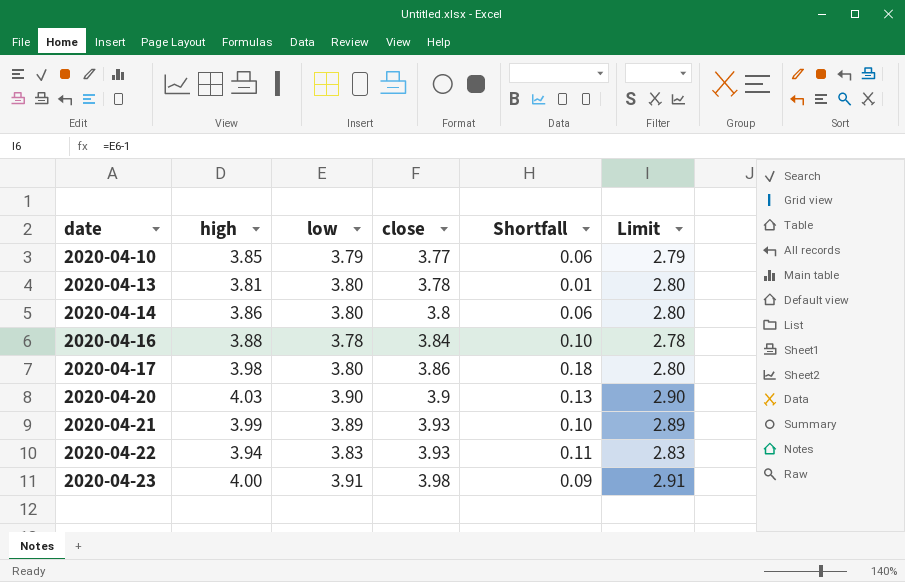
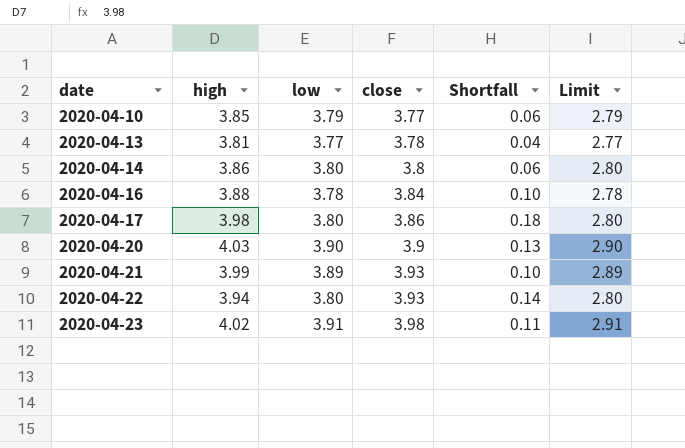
2020-04-13 | low: 3.80 -> 3.77
2020-04-13 | Shortfall: 0.01 -> 0.04
2020-04-13 | Limit: 2.80 -> 2.77
2020-04-22 | low: 3.83 -> 3.80
2020-04-22 | Shortfall: 0.11 -> 0.14
2020-04-22 | Limit: 2.83 -> 2.80
2020-04-23 | high: 4.00 -> 4.02
2020-04-23 | Shortfall: 0.09 -> 0.11

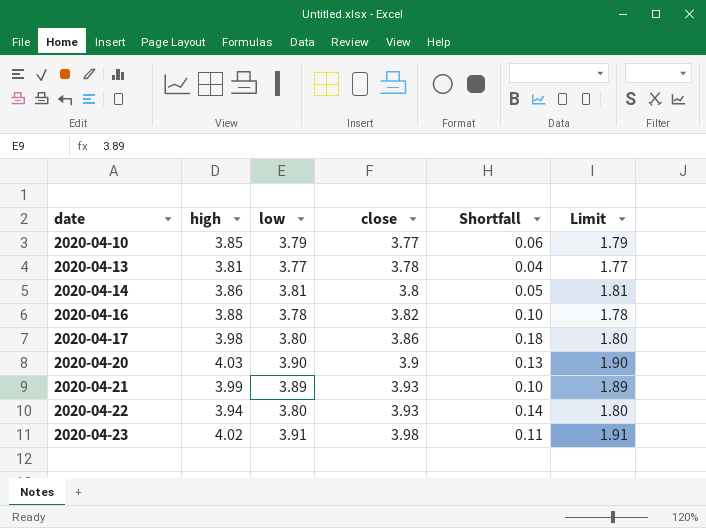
column Limit | formula: [low] - 1 -> [low] - 2
2020-04-14 | low: 3.80 -> 3.81
2020-04-14 | Shortfall: 0.06 -> 0.05
2020-04-16 | close: 3.84 -> 3.82

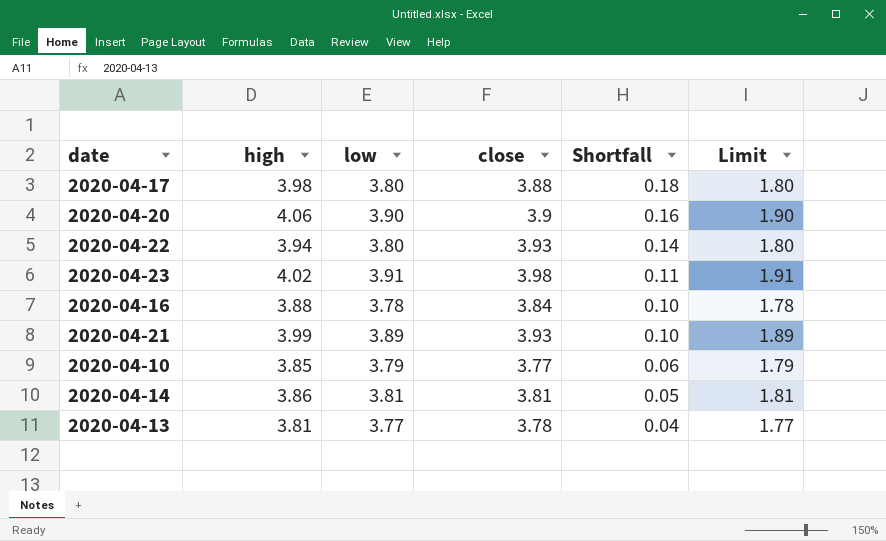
row order: date ascending -> Shortfall descending
2020-04-17 | close: 3.86 -> 3.88
2020-04-20 | high: 4.03 -> 4.06
2020-04-20 | Shortfall: 0.13 -> 0.16
2020-04-16 | close: 3.82 -> 3.84
2020-04-14 | close: 3.8 -> 3.81

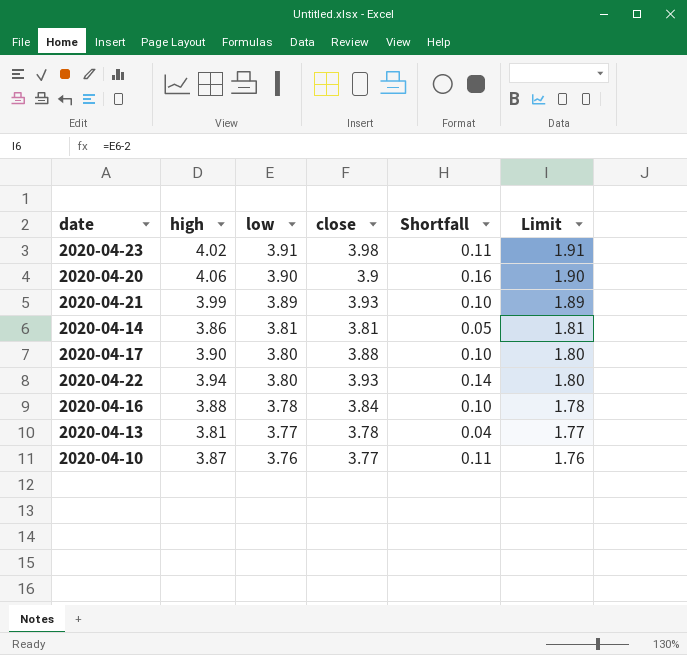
row order: Shortfall descending -> low descending
2020-04-17 | high: 3.98 -> 3.90
2020-04-17 | Shortfall: 0.18 -> 0.10
2020-04-10 | high: 3.85 -> 3.87
2020-04-10 | low: 3.79 -> 3.76
2020-04-10 | Shortfall: 0.06 -> 0.11
2020-04-10 | Limit: 1.79 -> 1.76

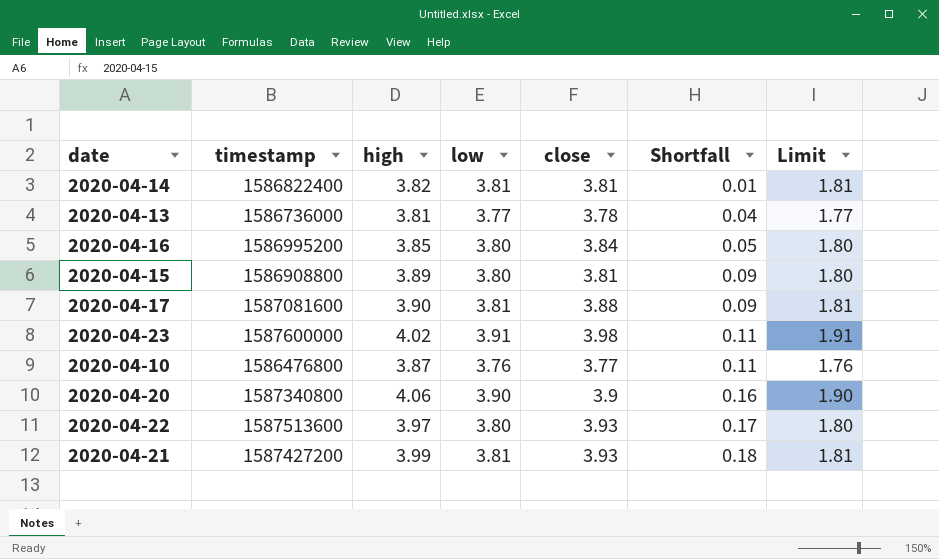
row order: low descending -> Shortfall ascending
column timestamp | position: none -> 2
2020-04-14 | high: 3.86 -> 3.82
2020-04-14 | Shortfall: 0.05 -> 0.01
2020-04-16 | high: 3.88 -> 3.85
2020-04-16 | low: 3.78 -> 3.80
2020-04-16 | Shortfall: 0.10 -> 0.05
2020-04-16 | Limit: 1.78 -> 1.80
row 2020-04-15: none -> 1586908800 | 3.89 | 3.80 | 3.81 | 0.09 | 1.80
2020-04-17 | low: 3.80 -> 3.81
2020-04-17 | Shortfall: 0.10 -> 0.09
2020-04-17 | Limit: 1.80 -> 1.81
2020-04-22 | high: 3.94 -> 3.97
2020-04-22 | Shortfall: 0.14 -> 0.17
2020-04-21 | low: 3.89 -> 3.81
2020-04-21 | Shortfall: 0.10 -> 0.18
2020-04-21 | Limit: 1.89 -> 1.81

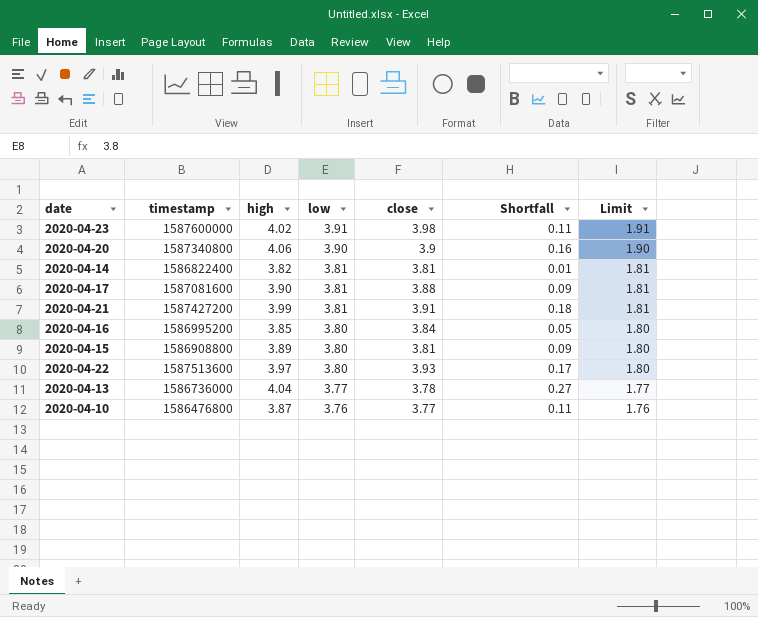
row order: Shortfall ascending -> low descending
2020-04-21 | close: 3.93 -> 3.91
2020-04-13 | high: 3.81 -> 4.04
2020-04-13 | Shortfall: 0.04 -> 0.27

